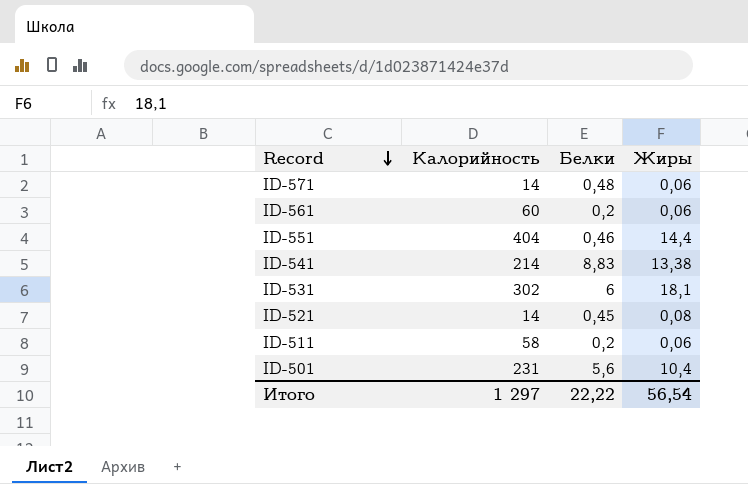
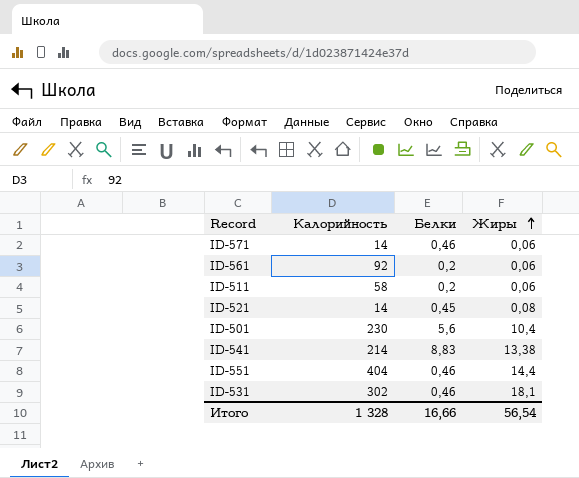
row order: Record descending -> Жиры ascending
ID-571 | Белки: 0,48 -> 0,46
ID-561 | Калорийность: 60 -> 92
ID-501 | Калорийность: 231 -> 230
ID-531 | Белки: 6 -> 0,46
Итого | Калорийность: 1 297 -> 1 328
Итого | Белки: 22,22 -> 16,66

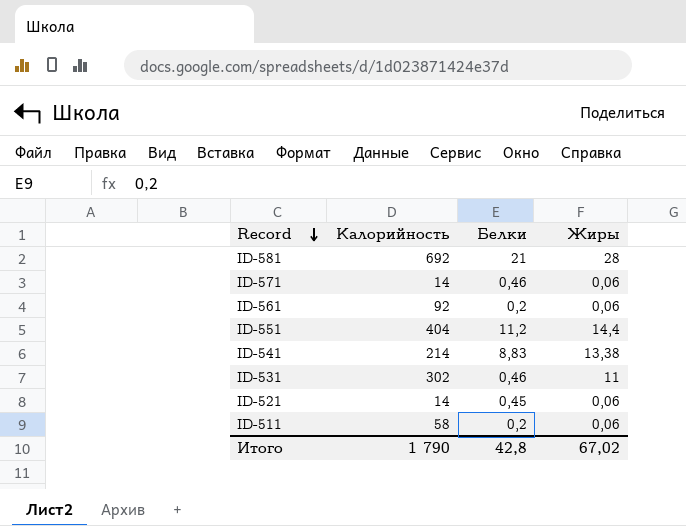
row order: Жиры ascending -> Record descending
row ID-501: 230 | 5,6 | 10,4 -> none
row ID-581: none -> 692 | 21 | 28
ID-551 | Белки: 0,46 -> 11,2
ID-531 | Жиры: 18,1 -> 11
ID-521 | Жиры: 0,08 -> 0,06
Итого | Калорийность: 1 328 -> 1 790
Итого | Белки: 16,66 -> 42,8
Итого | Жиры: 56,54 -> 67,02

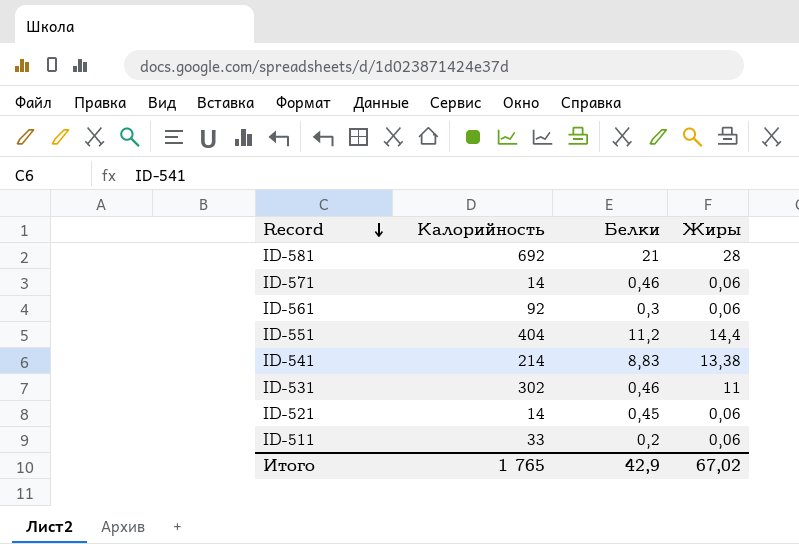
ID-561 | Белки: 0,2 -> 0,3
ID-511 | Калорийность: 58 -> 33
Итого | Калорийность: 1 790 -> 1 765
Итого | Белки: 42,8 -> 42,9

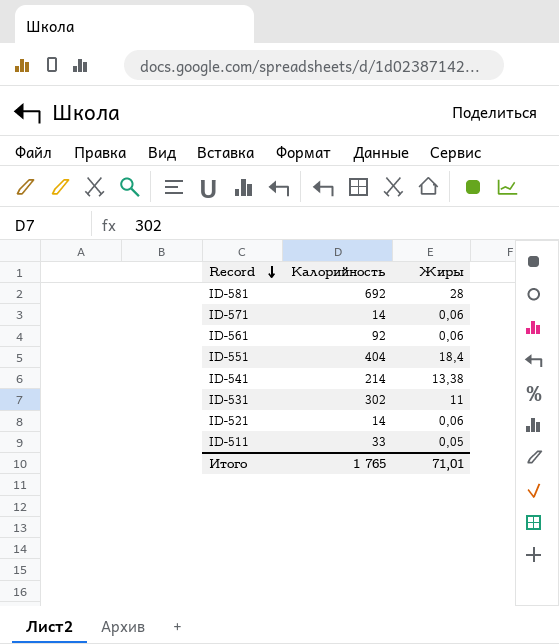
column Белки | position: 3 -> none
ID-551 | Жиры: 14,4 -> 18,4
ID-511 | Жиры: 0,06 -> 0,05
Итого | Жиры: 67,02 -> 71,01

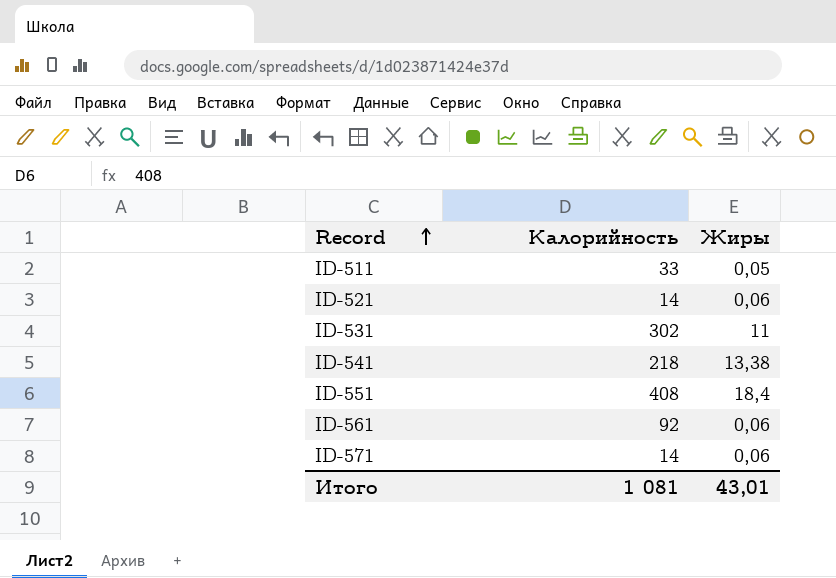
row order: Record descending -> Record ascending
row ID-581: 692 | 28 -> none
ID-541 | Калорийность: 214 -> 218
ID-551 | Калорийность: 404 -> 408
Итого | Калорийность: 1 765 -> 1 081
Итого | Жиры: 71,01 -> 43,01

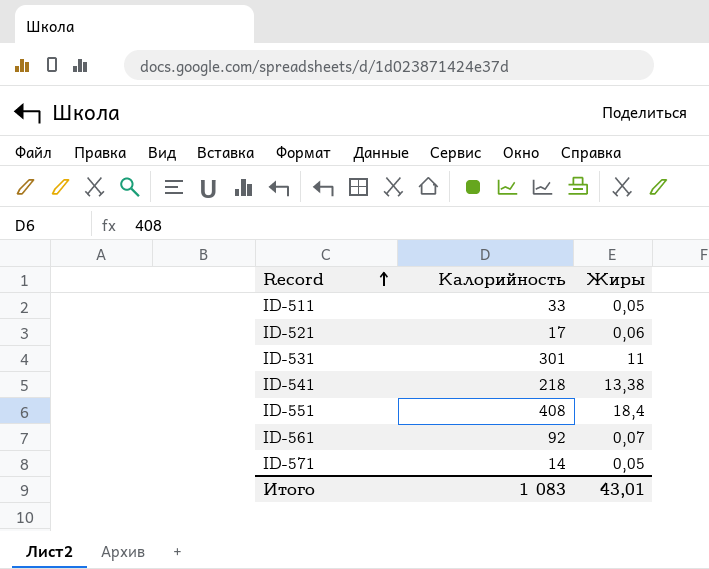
ID-521 | Калорийность: 14 -> 17
ID-531 | Калорийность: 302 -> 301
ID-561 | Жиры: 0,06 -> 0,07
ID-571 | Жиры: 0,06 -> 0,05
Итого | Калорийность: 1 081 -> 1 083

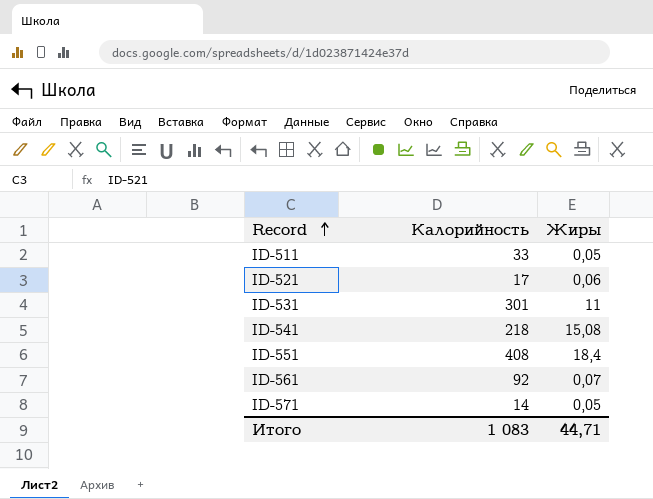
ID-541 | Жиры: 13,38 -> 15,08
Итого | Жиры: 43,01 -> 44,71

